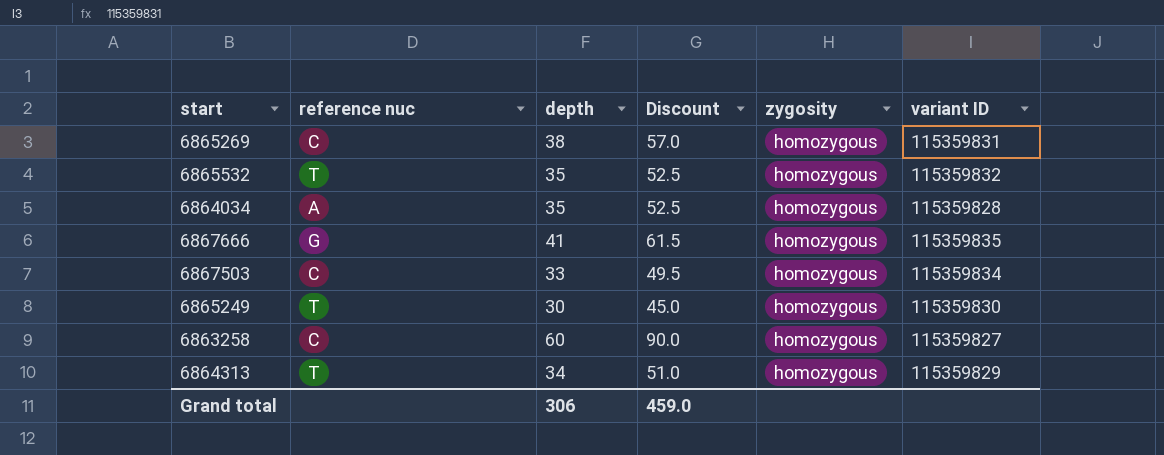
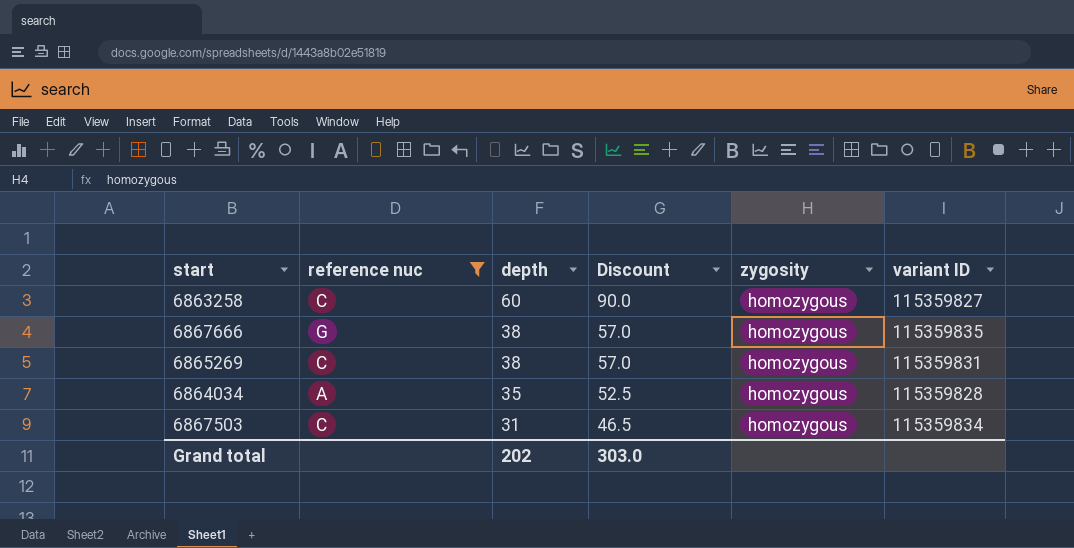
filter: none -> reference nuc != T
row order: none -> depth descending
6867666 | depth: 41 -> 38
6867666 | Discount: 61.5 -> 57.0
6867503 | depth: 33 -> 31
6867503 | Discount: 49.5 -> 46.5
Grand total | depth: 306 -> 202
Grand total | Discount: 459.0 -> 303.0

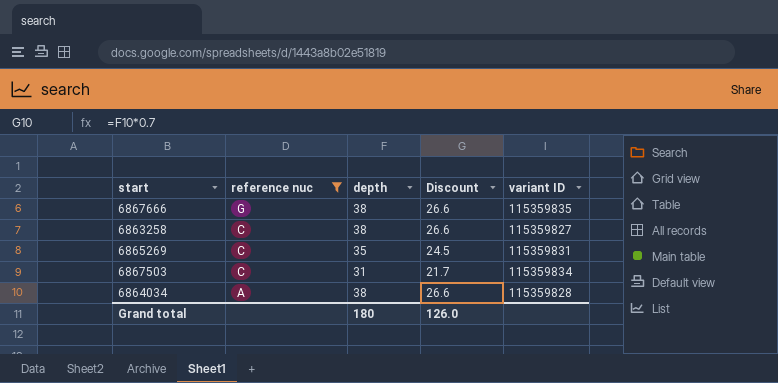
row order: depth descending -> reference nuc descending
column zygosity | position: 5 -> none
column Discount | formula: [depth] * 1.5 -> [depth] * 0.7
6863258 | depth: 60 -> 38
6865269 | depth: 38 -> 35
6864034 | depth: 35 -> 38
Grand total | depth: 202 -> 180
Grand total | Discount: 303.0 -> 126.0

